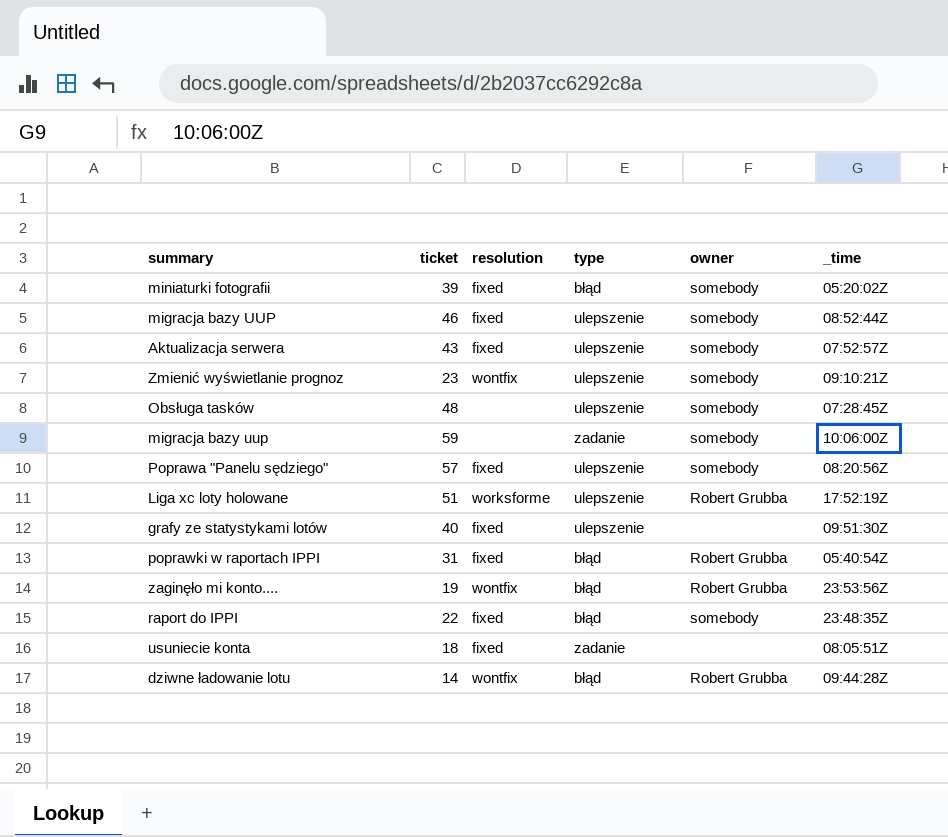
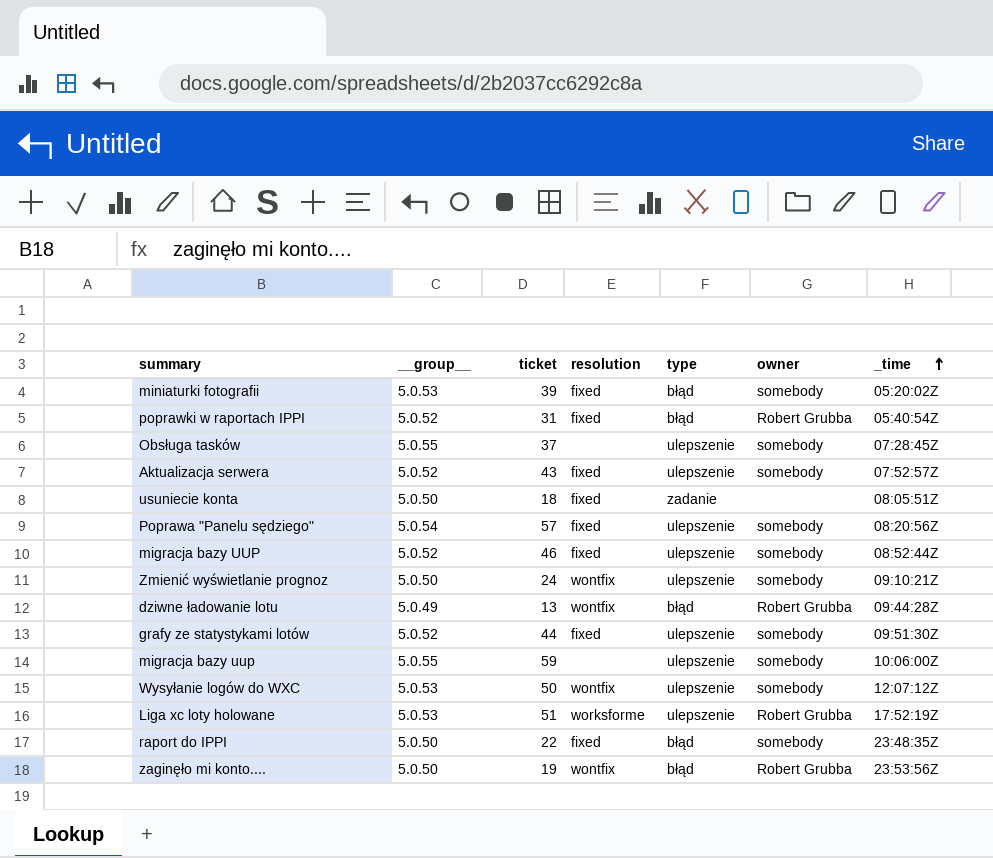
row order: none -> _time ascending
column __group__ | position: none -> 2
Obsługa tasków | ticket: 48 -> 37
Zmienić wyświetlanie prognoz | ticket: 23 -> 24
dziwne ładowanie lotu | ticket: 14 -> 13
grafy ze statystykami lotów | ticket: 40 -> 44
grafy ze statystykami lotów | owner: none -> somebody
migracja bazy uup | type: zadanie -> ulepszenie
row Wysyłanie logów do WXC: none -> 5.0.53 | 50 | wontfix | ulepszenie | somebody | 12:07:12Z

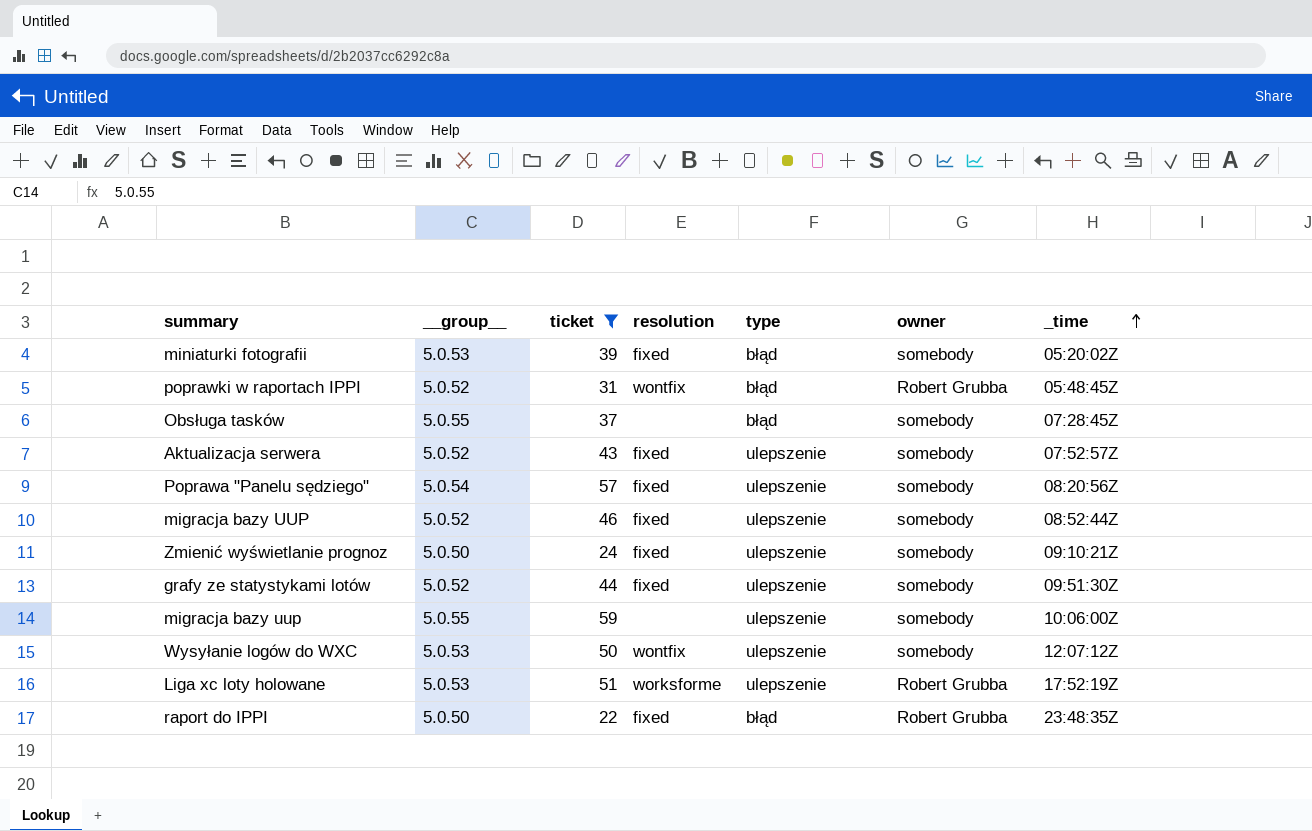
filter: none -> ticket >= 22
poprawki w raportach IPPI | resolution: fixed -> wontfix
poprawki w raportach IPPI | _time: 05:40:54Z -> 05:48:45Z
Obsługa tasków | type: ulepszenie -> błąd
Zmienić wyświetlanie prognoz | resolution: wontfix -> fixed
raport do IPPI | owner: somebody -> Robert Grubba

